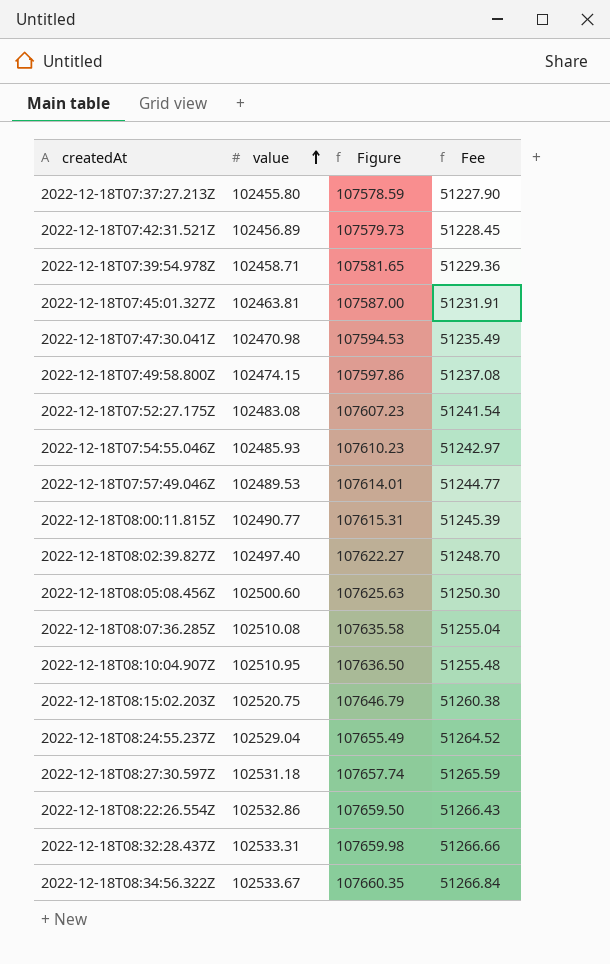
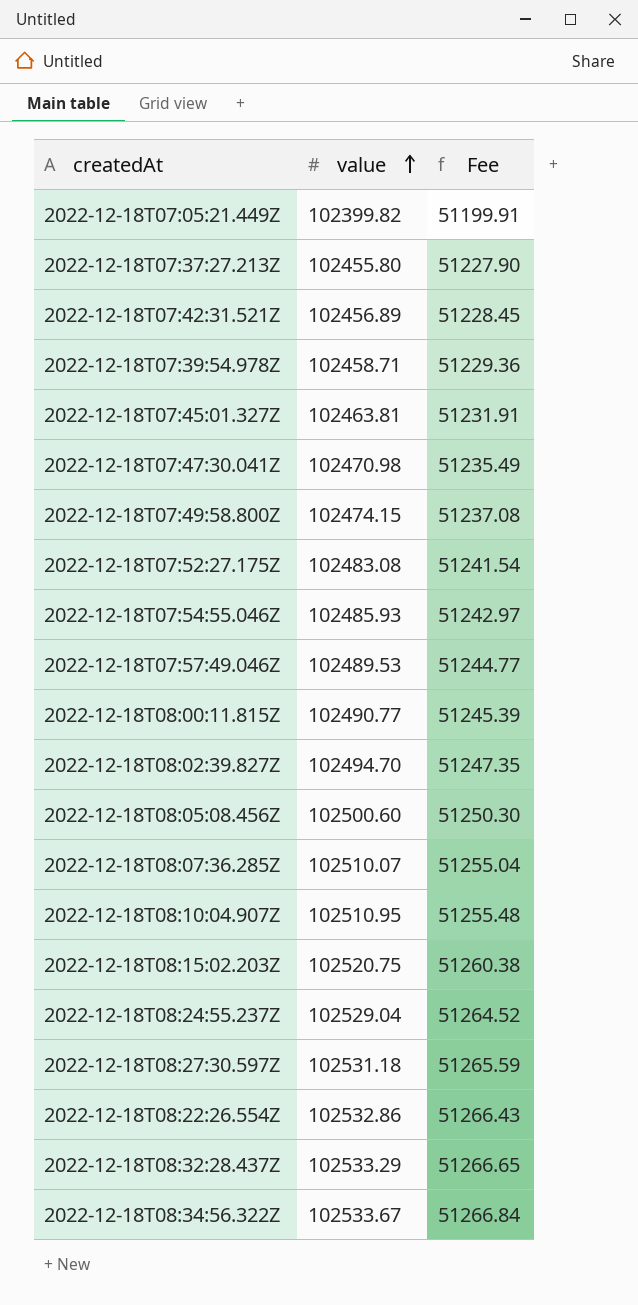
column Figure | formula: [value] * 1.05 -> none
row 2022-12-18T07:05:21.449Z: none -> 102399.82 | 51199.91
2022-12-18T08:02:39.827Z | value: 102497.40 -> 102494.70
2022-12-18T08:02:39.827Z | Fee: 51248.70 -> 51247.35
2022-12-18T08:07:36.285Z | value: 102510.08 -> 102510.07
2022-12-18T08:32:28.437Z | value: 102533.31 -> 102533.29
2022-12-18T08:32:28.437Z | Fee: 51266.66 -> 51266.65

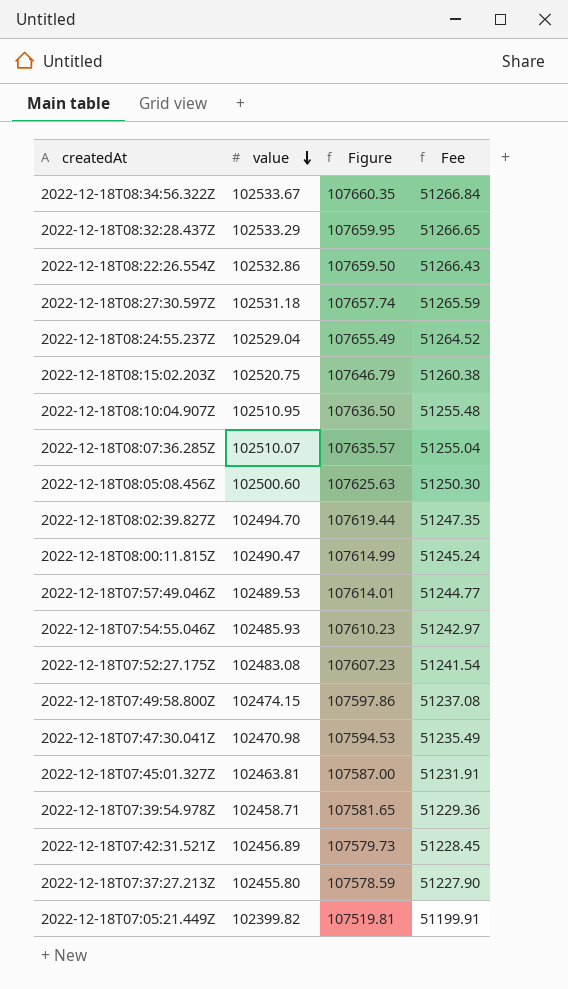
row order: value ascending -> value descending
column Figure | formula: none -> [value] * 1.05
2022-12-18T08:00:11.815Z | value: 102490.77 -> 102490.47
2022-12-18T08:00:11.815Z | Fee: 51245.39 -> 51245.24

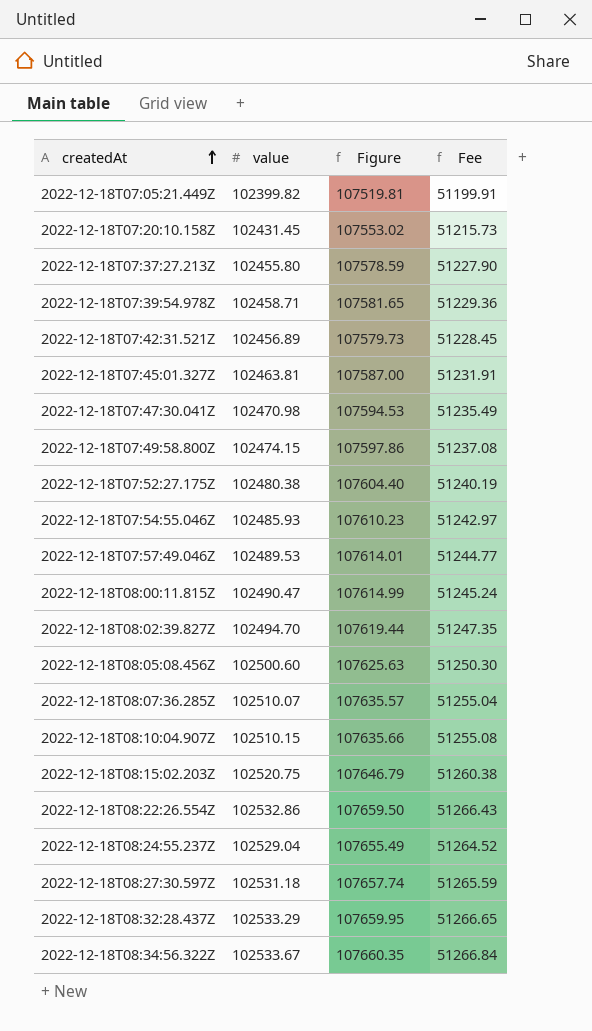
row order: value descending -> createdAt ascending
row 2022-12-18T07:20:10.158Z: none -> 102431.45 | 107553.02 | 51215.73
2022-12-18T07:52:27.175Z | value: 102483.08 -> 102480.38
2022-12-18T07:52:27.175Z | Figure: 107607.23 -> 107604.40
2022-12-18T07:52:27.175Z | Fee: 51241.54 -> 51240.19
2022-12-18T08:10:04.907Z | value: 102510.95 -> 102510.15
2022-12-18T08:10:04.907Z | Figure: 107636.50 -> 107635.66
2022-12-18T08:10:04.907Z | Fee: 51255.48 -> 51255.08

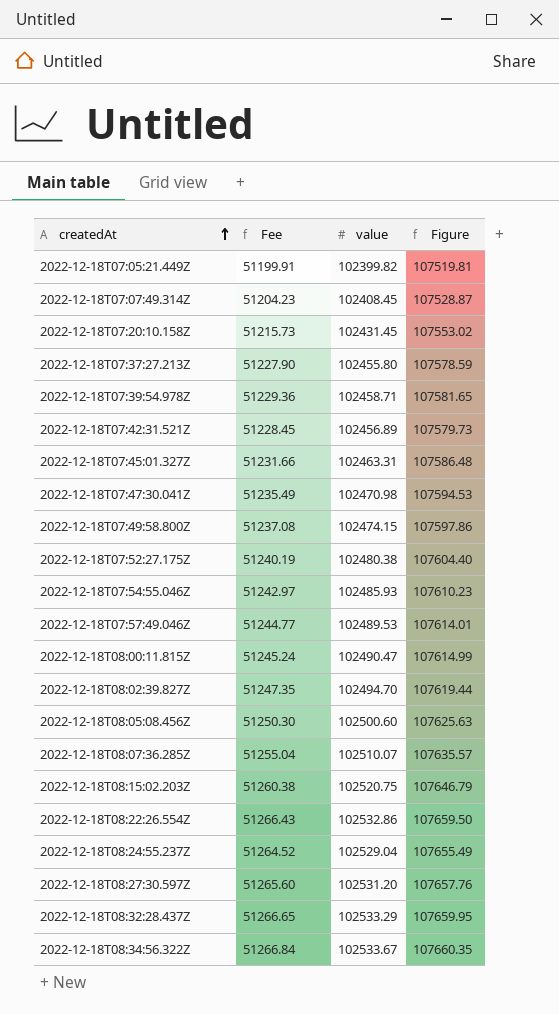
column Fee | position: 4 -> 2
row 2022-12-18T08:10:04.907Z: 102510.15 | 107635.66 | 51255.08 -> none
row 2022-12-18T07:07:49.314Z: none -> 51204.23 | 102408.45 | 107528.87
2022-12-18T07:45:01.327Z | Fee: 51231.91 -> 51231.66
2022-12-18T07:45:01.327Z | value: 102463.81 -> 102463.31
2022-12-18T07:45:01.327Z | Figure: 107587.00 -> 107586.48
2022-12-18T08:27:30.597Z | Fee: 51265.59 -> 51265.60
2022-12-18T08:27:30.597Z | value: 102531.18 -> 102531.20
2022-12-18T08:27:30.597Z | Figure: 107657.74 -> 107657.76

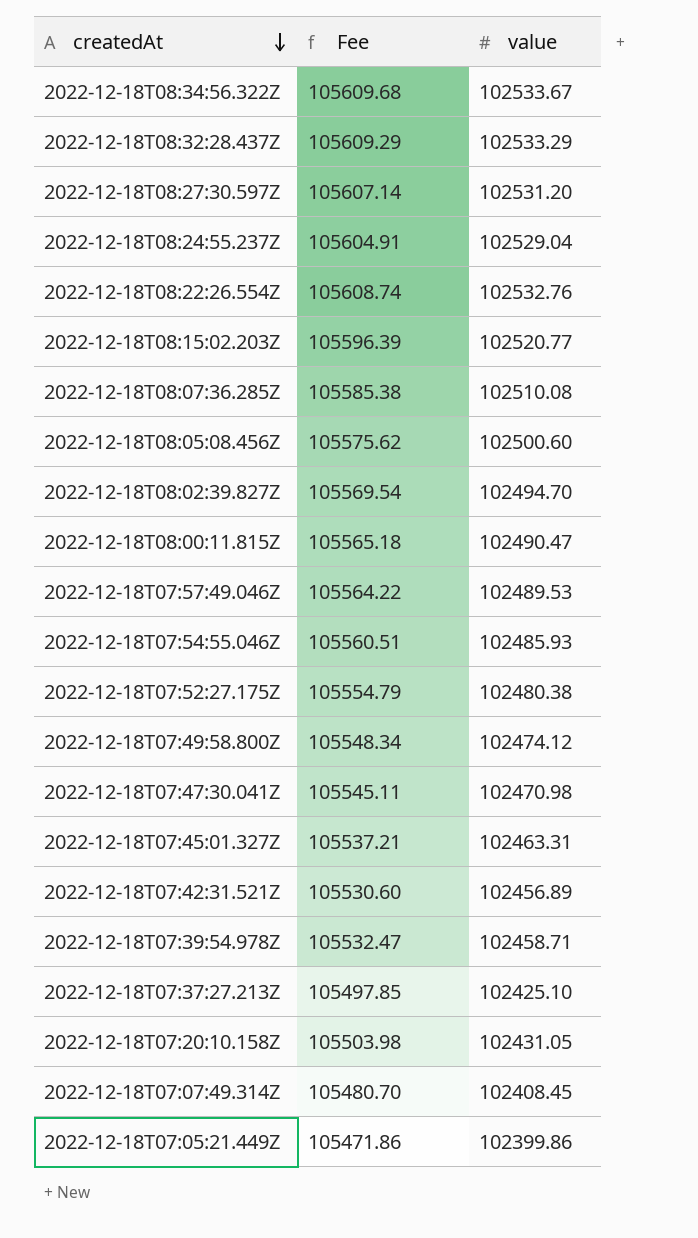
row order: createdAt ascending -> createdAt descending
column Figure | formula: [value] * 1.05 -> none
column Fee | formula: [value] * 0.5 -> [value] * 1.03
2022-12-18T08:22:26.554Z | value: 102532.86 -> 102532.76
2022-12-18T08:15:02.203Z | value: 102520.75 -> 102520.77
2022-12-18T08:07:36.285Z | value: 102510.07 -> 102510.08
2022-12-18T07:49:58.800Z | value: 102474.15 -> 102474.12
2022-12-18T07:37:27.213Z | value: 102455.80 -> 102425.10
2022-12-18T07:20:10.158Z | value: 102431.45 -> 102431.05
2022-12-18T07:05:21.449Z | value: 102399.82 -> 102399.86

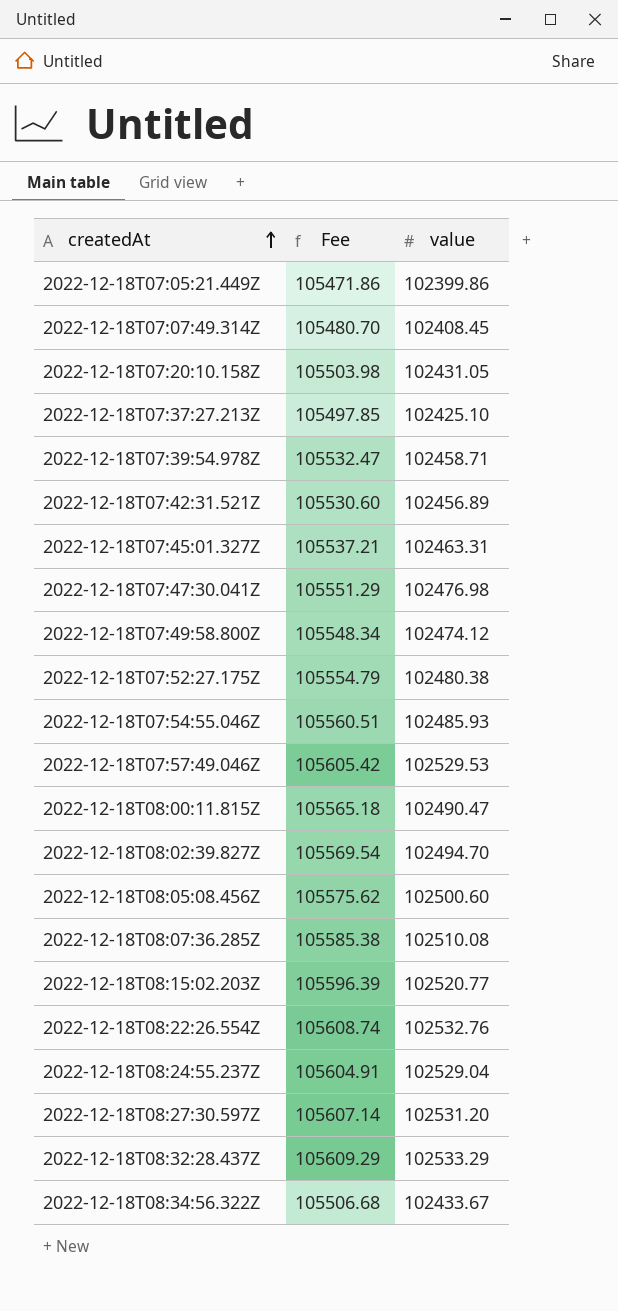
row order: createdAt descending -> createdAt ascending
2022-12-18T07:47:30.041Z | Fee: 105545.11 -> 105551.29
2022-12-18T07:47:30.041Z | value: 102470.98 -> 102476.98
2022-12-18T07:57:49.046Z | Fee: 105564.22 -> 105605.42
2022-12-18T07:57:49.046Z | value: 102489.53 -> 102529.53
2022-12-18T08:34:56.322Z | Fee: 105609.68 -> 105506.68
2022-12-18T08:34:56.322Z | value: 102533.67 -> 102433.67

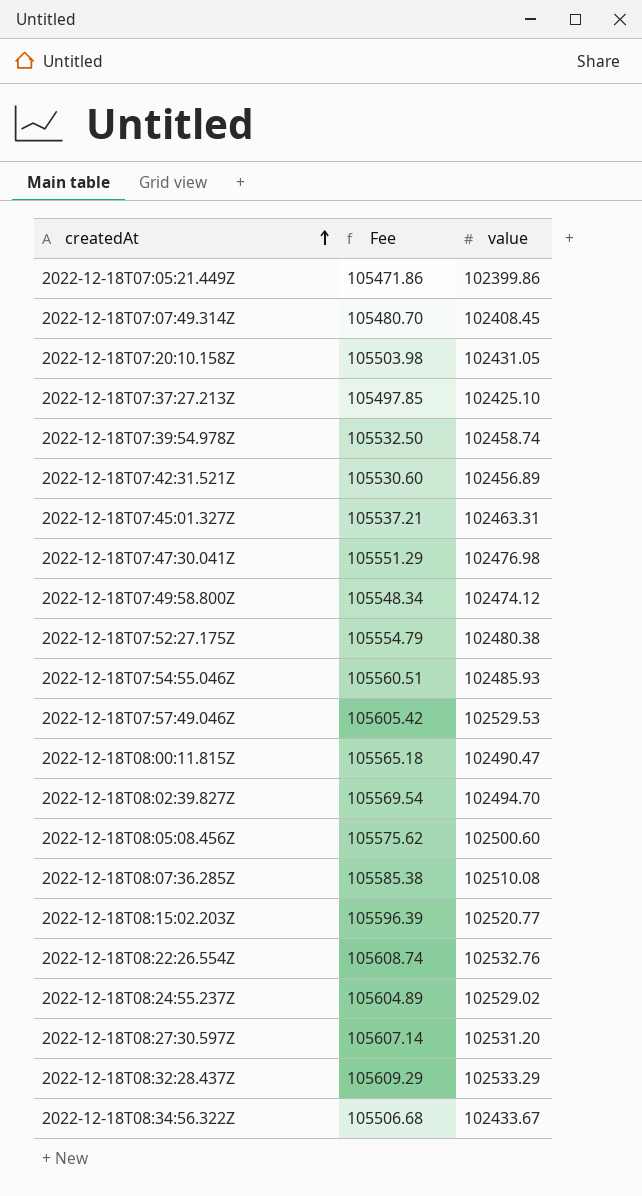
2022-12-18T07:39:54.978Z | Fee: 105532.47 -> 105532.50
2022-12-18T07:39:54.978Z | value: 102458.71 -> 102458.74
2022-12-18T08:24:55.237Z | Fee: 105604.91 -> 105604.89
2022-12-18T08:24:55.237Z | value: 102529.04 -> 102529.02

